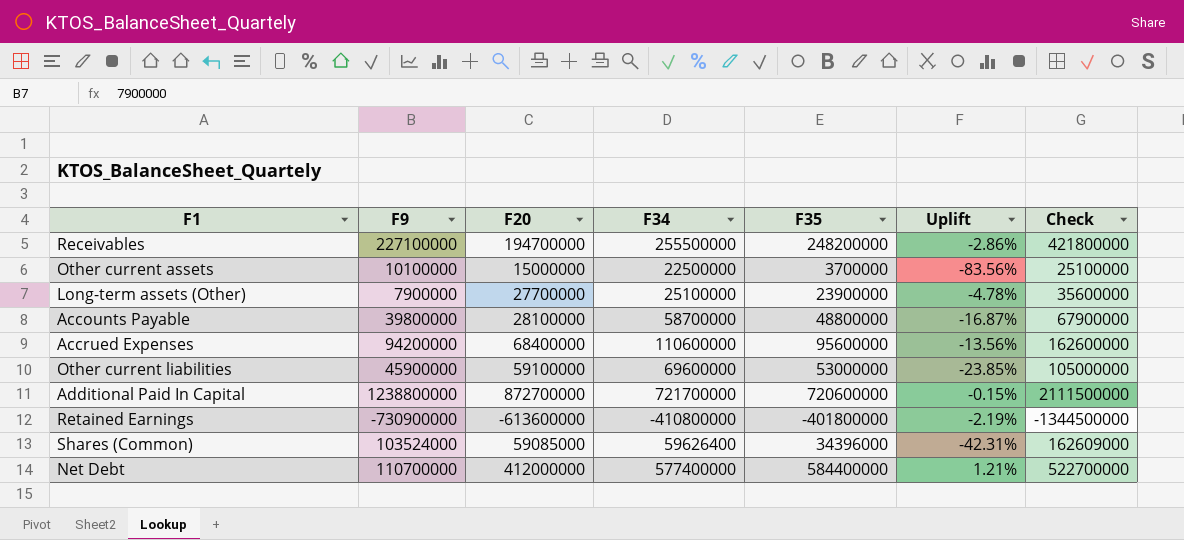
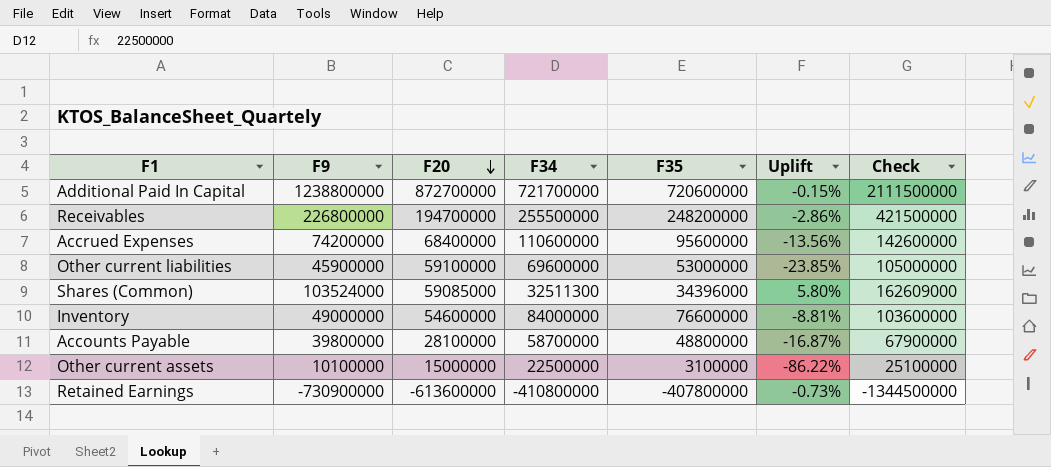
row order: none -> F20 descending
row Long-term assets (Other): 7900000 | 27700000 | 25100000 | 23900000 | -4.78% | 35600000 -> none
row Net Debt: 110700000 | 412000000 | 577400000 | 584400000 | 1.21% | 522700000 -> none
Receivables | F9: 227100000 -> 226800000
Receivables | Check: 421800000 -> 421500000
Accrued Expenses | F9: 94200000 -> 74200000
Accrued Expenses | Check: 162600000 -> 142600000
Shares (Common) | F34: 59626400 -> 32511300
Shares (Common) | Uplift: -42.31% -> 5.80%
row Inventory: none -> 49000000 | 54600000 | 84000000 | 76600000 | -8.81% | 103600000
Other current assets | F35: 3700000 -> 3100000
Other current assets | Uplift: -83.56% -> -86.22%
Retained Earnings | F35: -401800000 -> -407800000
Retained Earnings | Uplift: -2.19% -> -0.73%

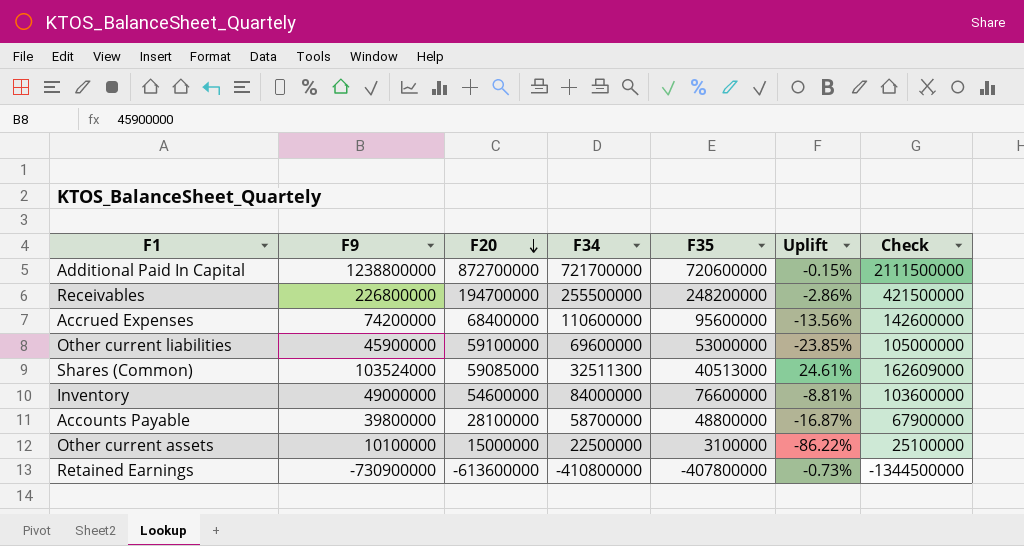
Shares (Common) | F35: 34396000 -> 40513000
Shares (Common) | Uplift: 5.80% -> 24.61%

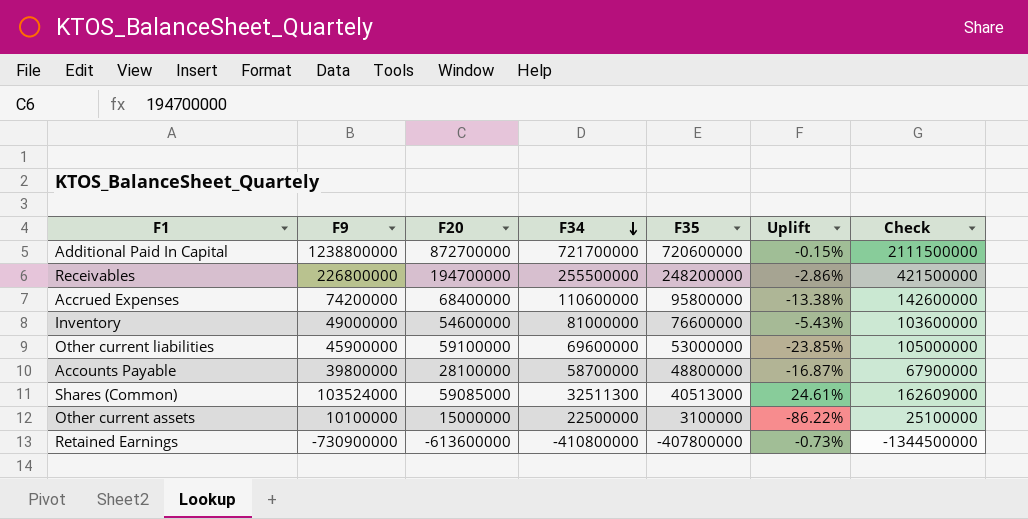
row order: F20 descending -> F34 descending
Accrued Expenses | F35: 95600000 -> 95800000
Accrued Expenses | Uplift: -13.56% -> -13.38%
Inventory | F34: 84000000 -> 81000000
Inventory | Uplift: -8.81% -> -5.43%

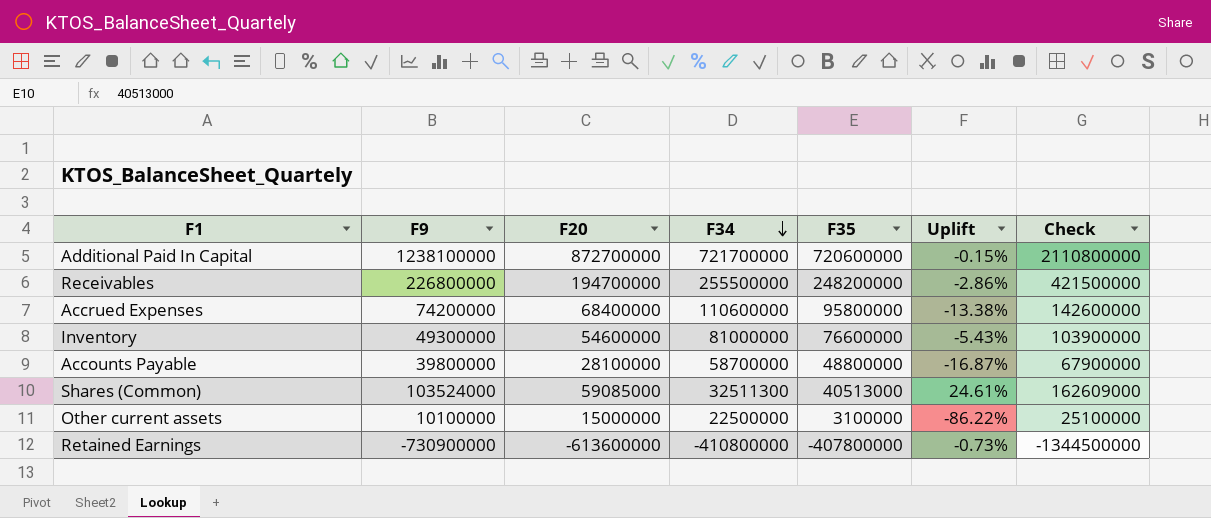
row Other current liabilities: 45900000 | 59100000 | 69600000 | 53000000 | -23.85% | 105000000 -> none
Additional Paid In Capital | F9: 1238800000 -> 1238100000
Additional Paid In Capital | Check: 2111500000 -> 2110800000
Inventory | F9: 49000000 -> 49300000
Inventory | Check: 103600000 -> 103900000

